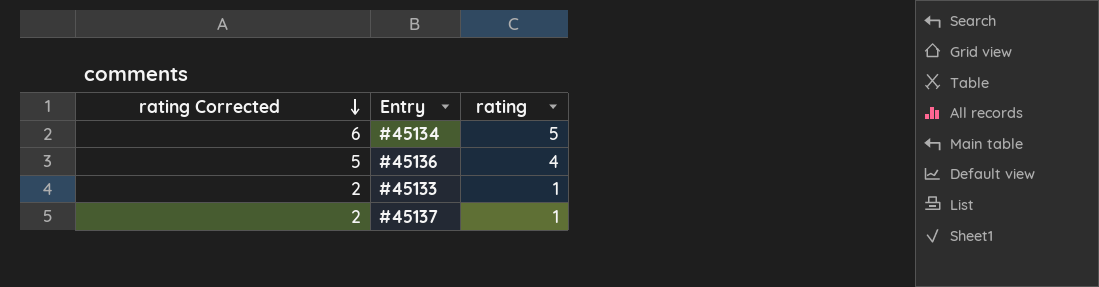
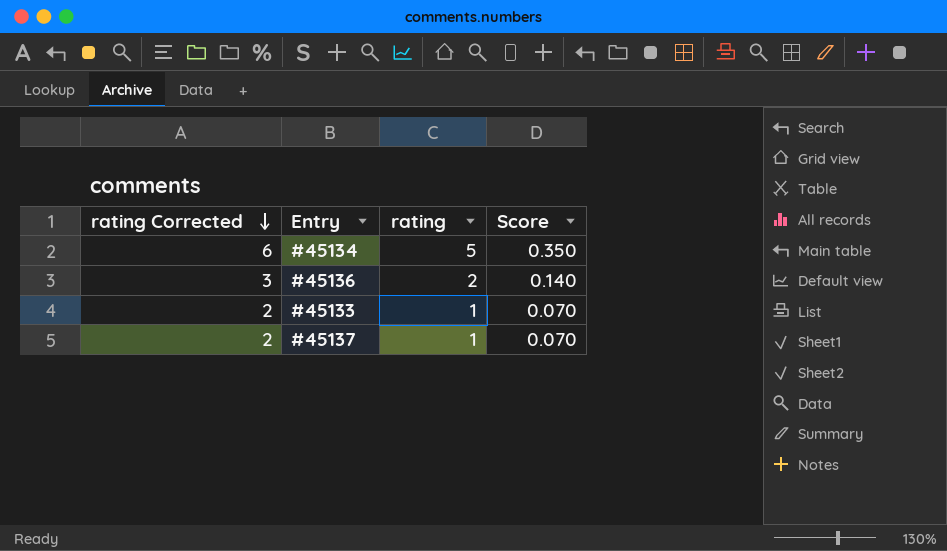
column Score | formula: none -> [rating] * 0.07
#45136 | rating Corrected: 5 -> 3
#45136 | rating: 4 -> 2

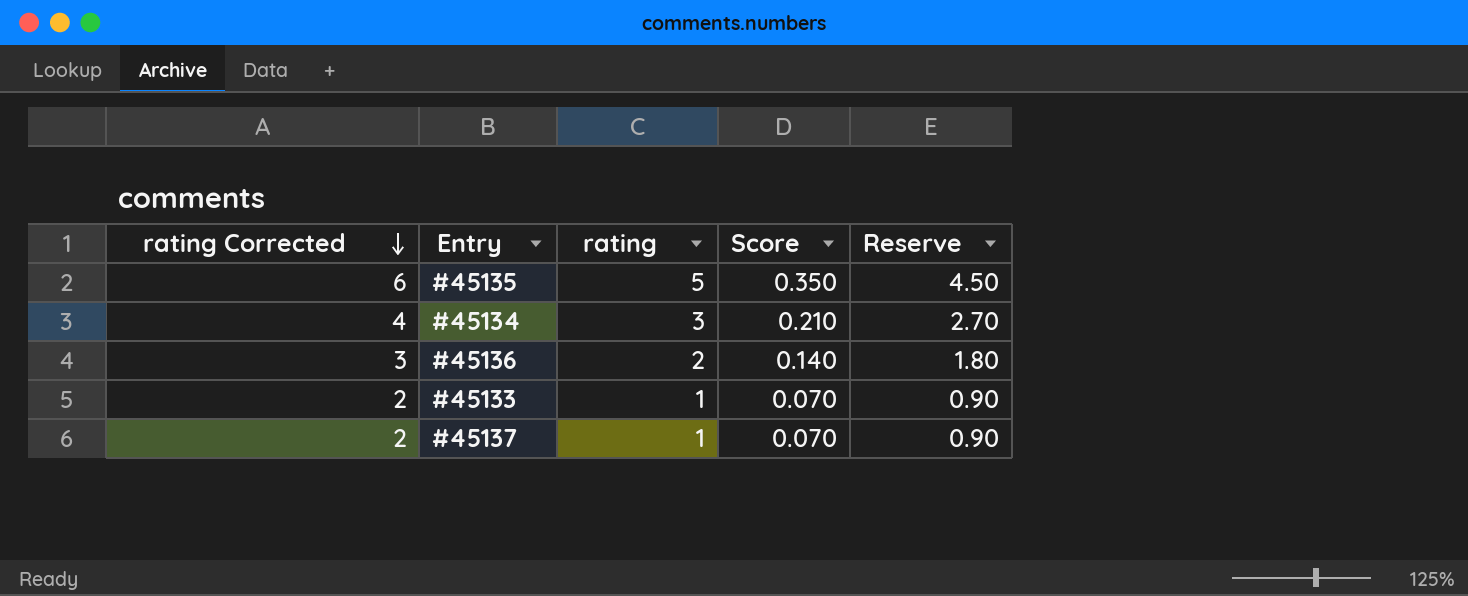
column Reserve | formula: none -> [rating] * 0.9
row #45135: none -> 6 | 5 | 0.350 | 4.50
#45134 | rating Corrected: 6 -> 4
#45134 | rating: 5 -> 3
#45134 | Score: 0.350 -> 0.210

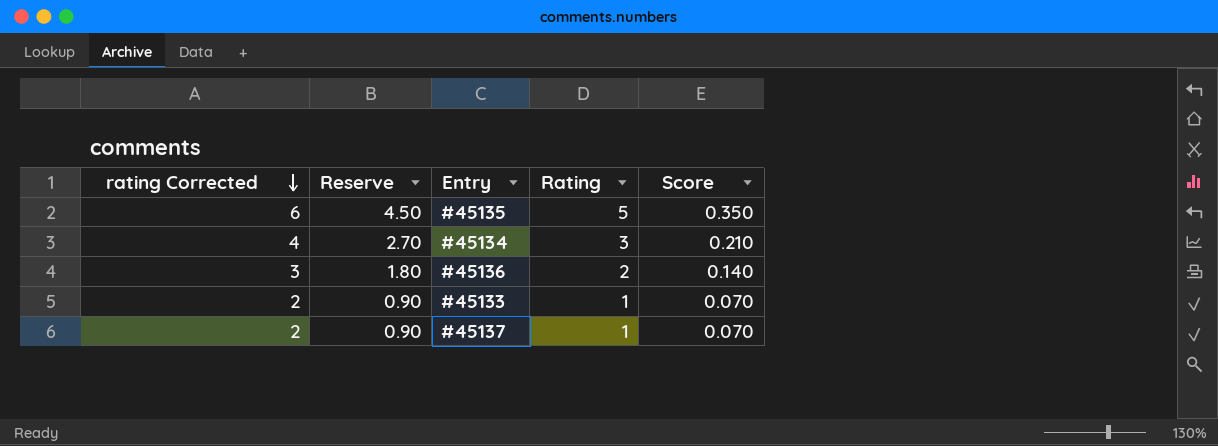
column Reserve | position: 5 -> 2
column name: rating -> Rating

